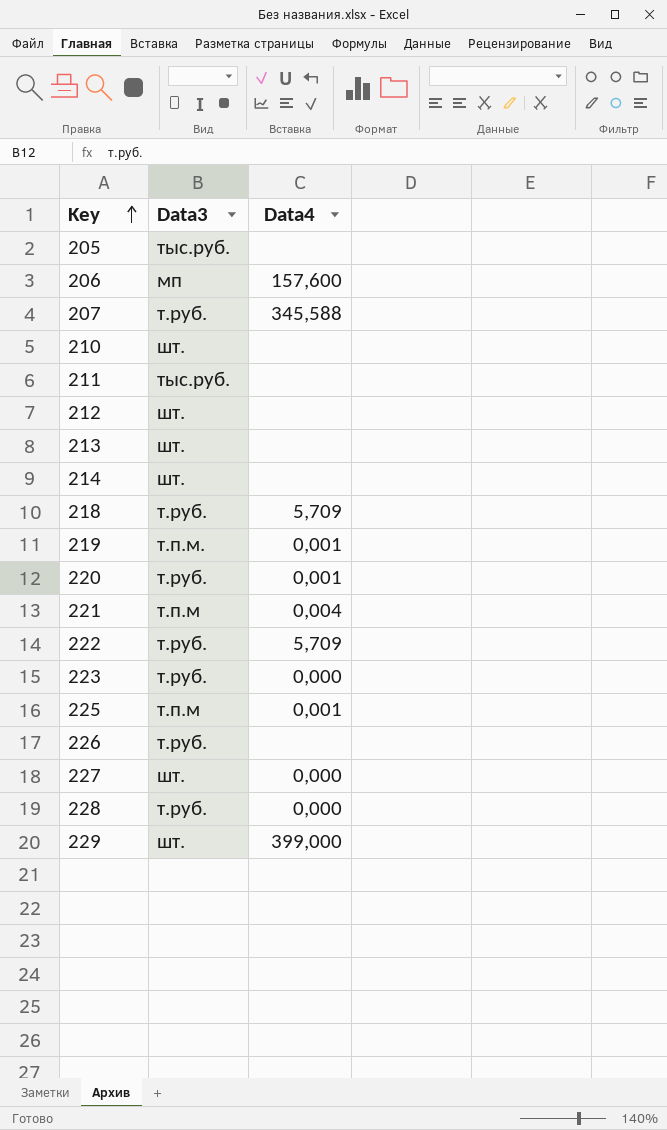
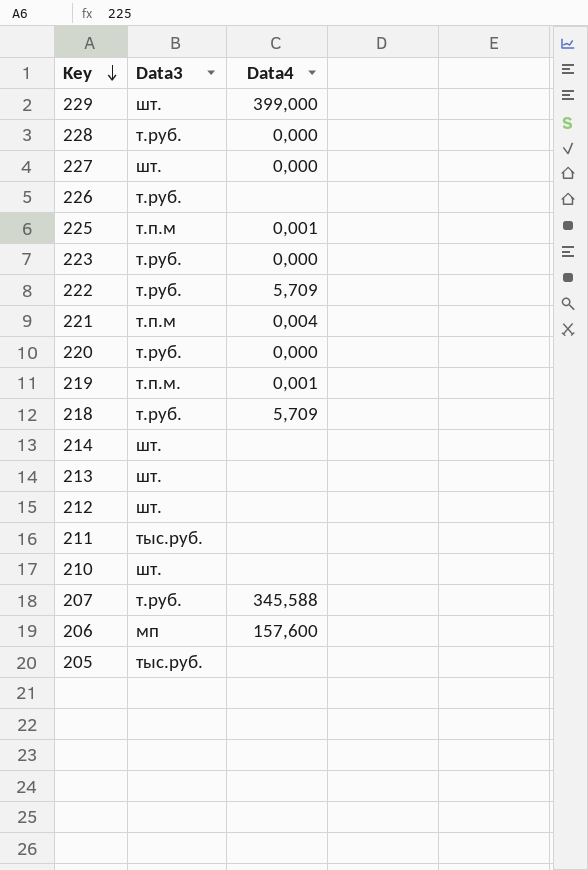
row order: Key ascending -> Key descending
220 | Data4: 0,001 -> 0,000

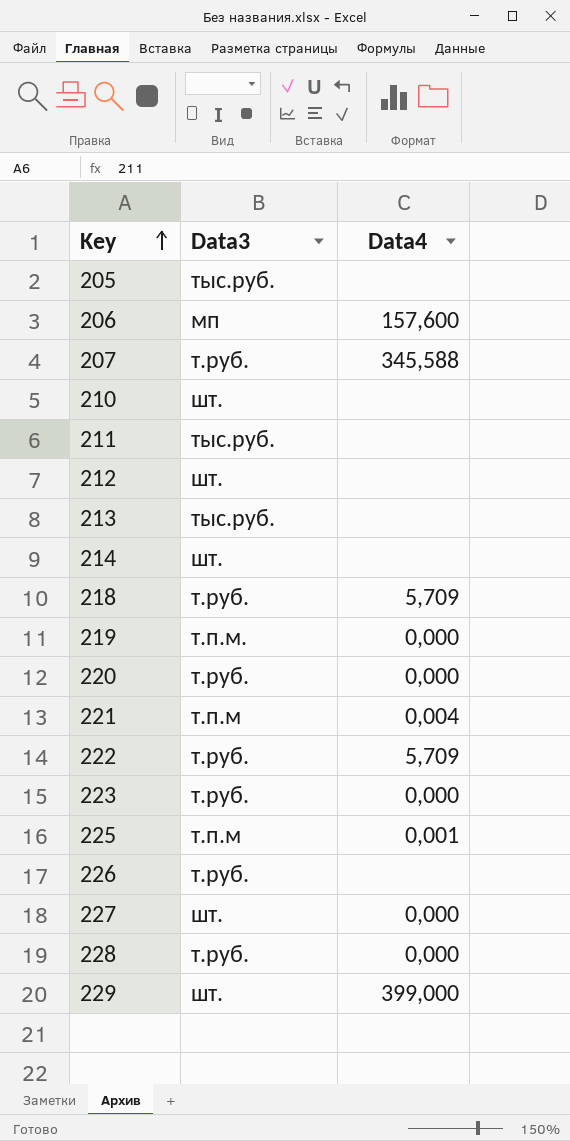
row order: Key descending -> Key ascending
213 | Data3: шт. -> тыс.руб.
219 | Data4: 0,001 -> 0,000

